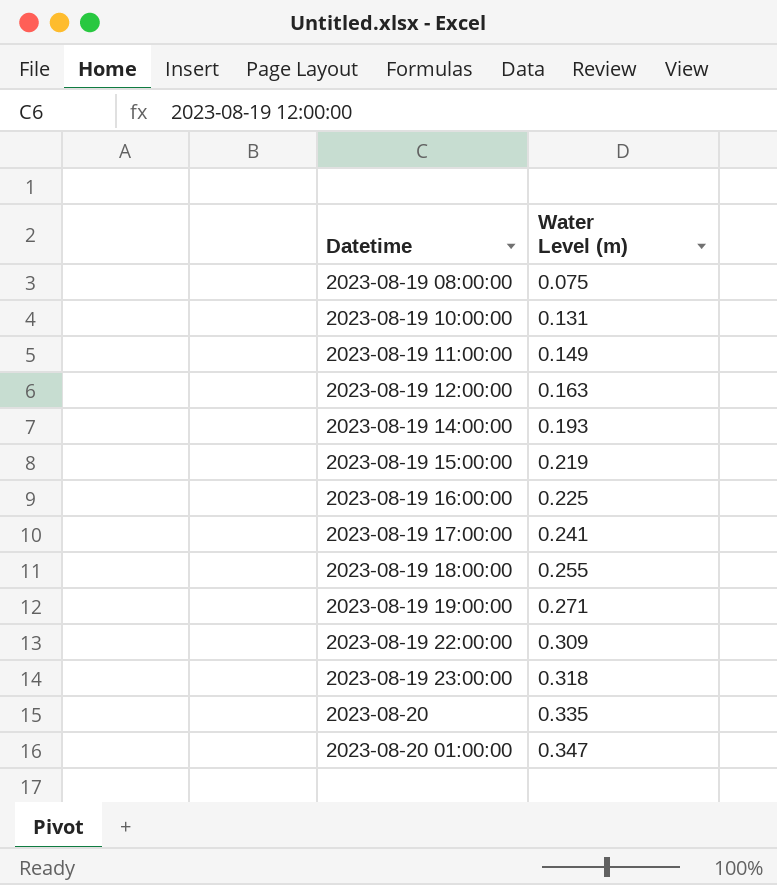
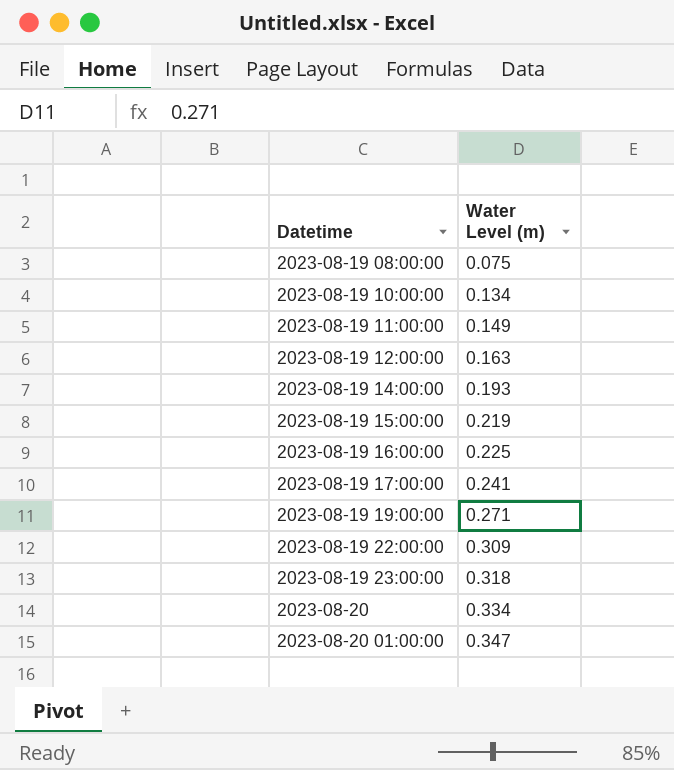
row 2023-08-19 18:00:00: 0.255 -> none
2023-08-19 10:00:00 | Water Level (m): 0.131 -> 0.134
2023-08-20 | Water Level (m): 0.335 -> 0.334

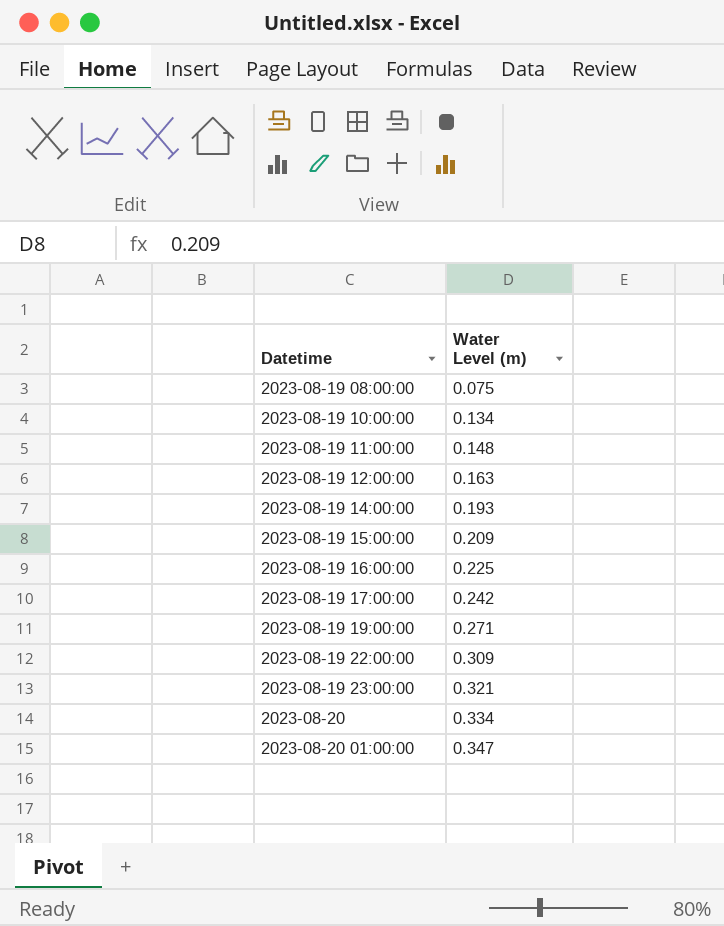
2023-08-19 11:00:00 | Water Level (m): 0.149 -> 0.148
2023-08-19 15:00:00 | Water Level (m): 0.219 -> 0.209
2023-08-19 17:00:00 | Water Level (m): 0.241 -> 0.242
2023-08-19 23:00:00 | Water Level (m): 0.318 -> 0.321

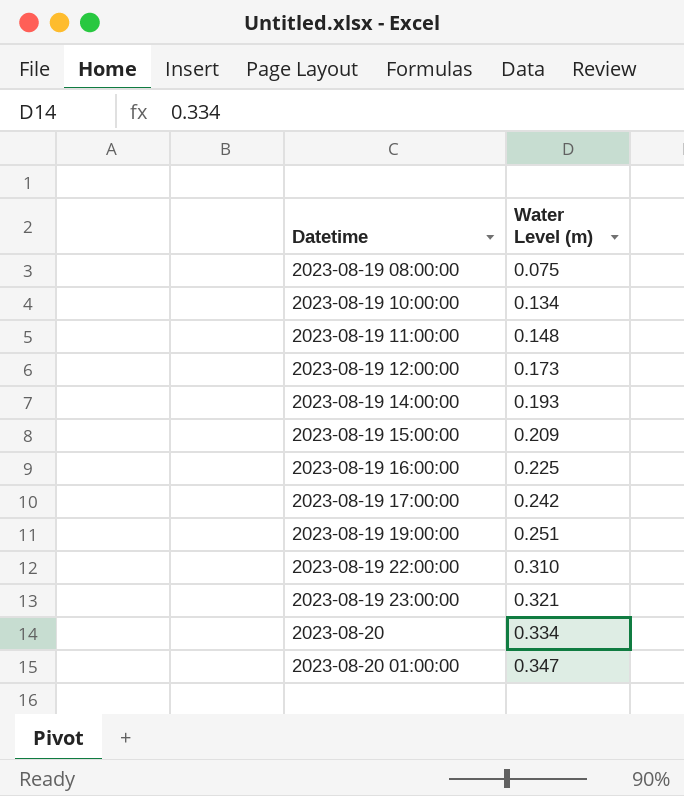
2023-08-19 12:00:00 | Water Level (m): 0.163 -> 0.173
2023-08-19 19:00:00 | Water Level (m): 0.271 -> 0.251
2023-08-19 22:00:00 | Water Level (m): 0.309 -> 0.310

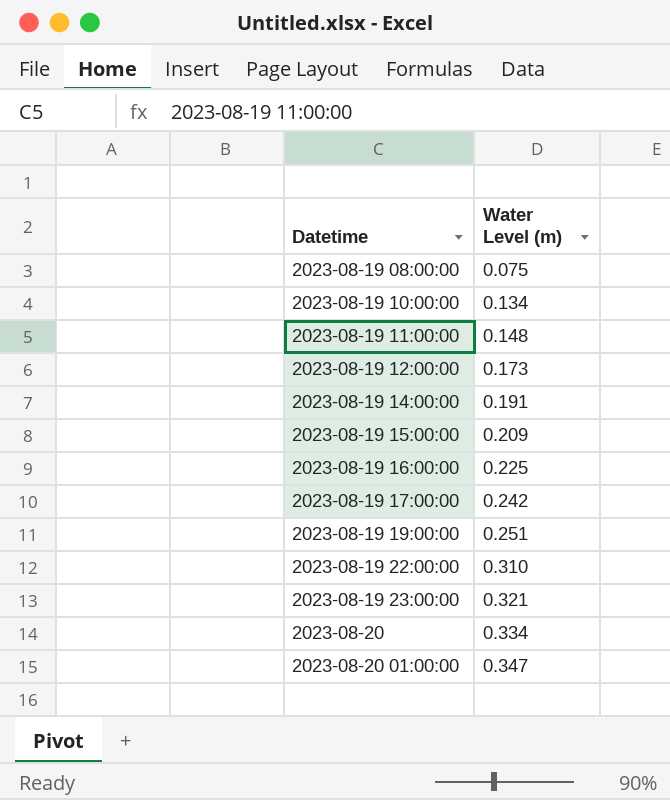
2023-08-19 14:00:00 | Water Level (m): 0.193 -> 0.191

